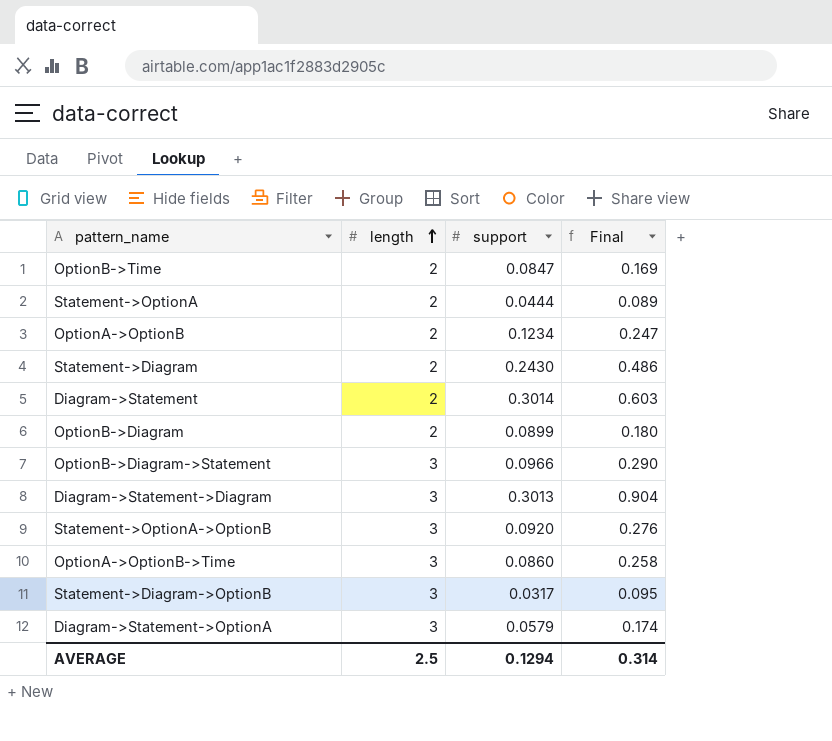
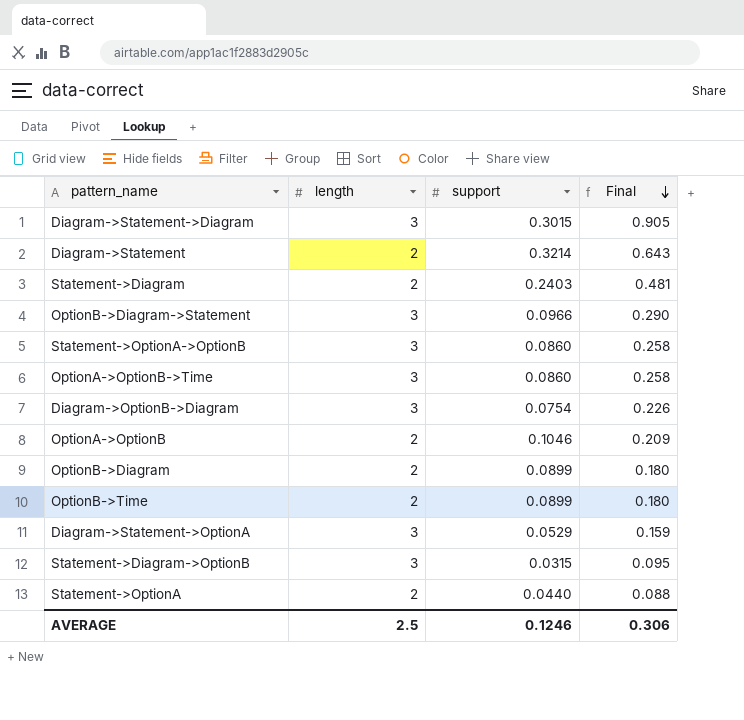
row order: length ascending -> Final descending
Diagram->Statement->Diagram | support: 0.3013 -> 0.3015
Diagram->Statement->Diagram | Final: 0.904 -> 0.905
Diagram->Statement | support: 0.3014 -> 0.3214
Diagram->Statement | Final: 0.603 -> 0.643
Statement->Diagram | support: 0.2430 -> 0.2403
Statement->Diagram | Final: 0.486 -> 0.481
Statement->OptionA->OptionB | support: 0.0920 -> 0.0860
Statement->OptionA->OptionB | Final: 0.276 -> 0.258
row Diagram->OptionB->Diagram: none -> 3 | 0.0754 | 0.226
OptionA->OptionB | support: 0.1234 -> 0.1046
OptionA->OptionB | Final: 0.247 -> 0.209
OptionB->Time | support: 0.0847 -> 0.0899
OptionB->Time | Final: 0.169 -> 0.180
Diagram->Statement->OptionA | support: 0.0579 -> 0.0529
Diagram->Statement->OptionA | Final: 0.174 -> 0.159
Statement->Diagram->OptionB | support: 0.0317 -> 0.0315
Statement->OptionA | support: 0.0444 -> 0.0440
Statement->OptionA | Final: 0.089 -> 0.088
AVERAGE | support: 0.1294 -> 0.1246
AVERAGE | Final: 0.314 -> 0.306

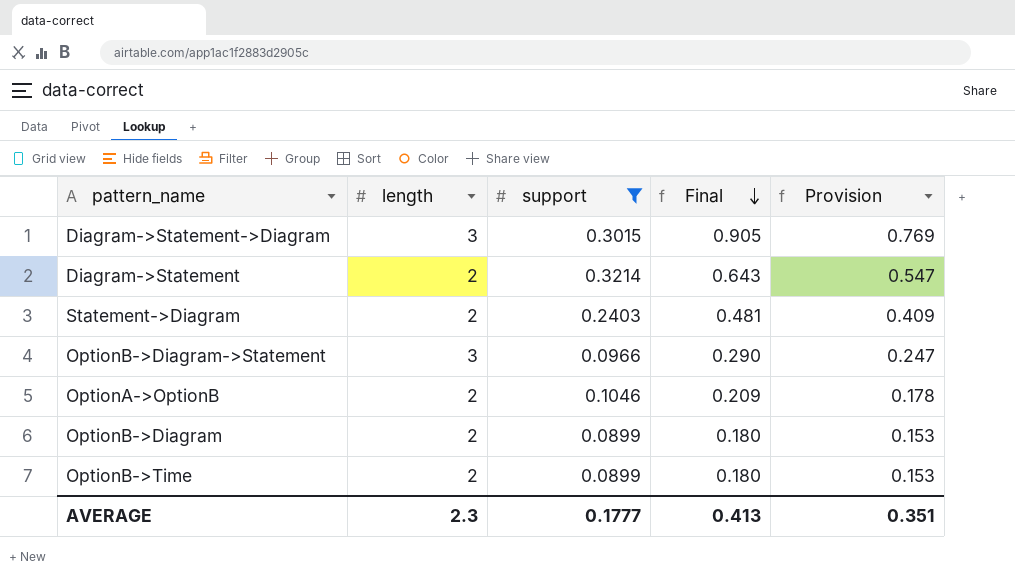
filter: none -> support >= 0.0899
column Provision | formula: none -> [Final] * 0.85
AVERAGE | length: 2.5 -> 2.3
AVERAGE | support: 0.1246 -> 0.1777
AVERAGE | Final: 0.306 -> 0.413

